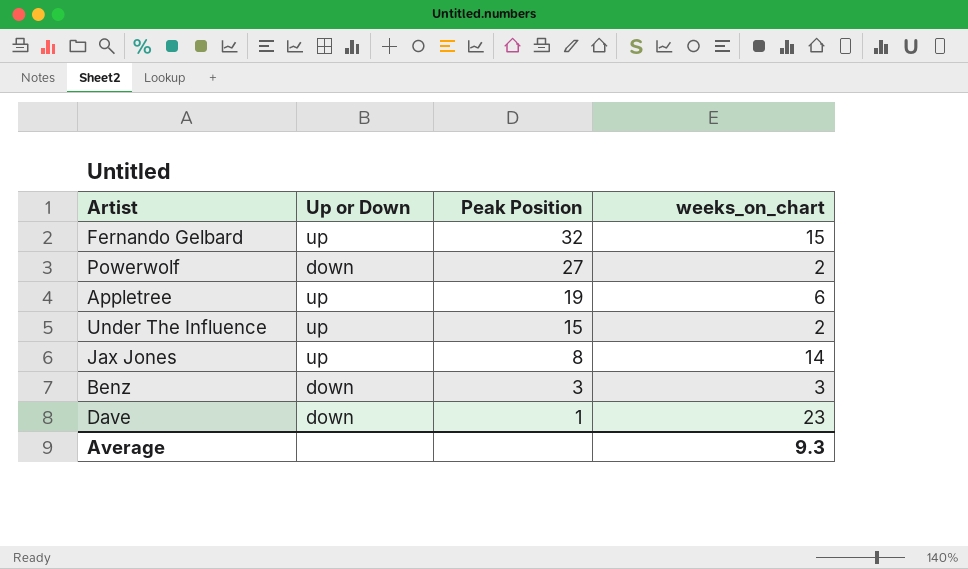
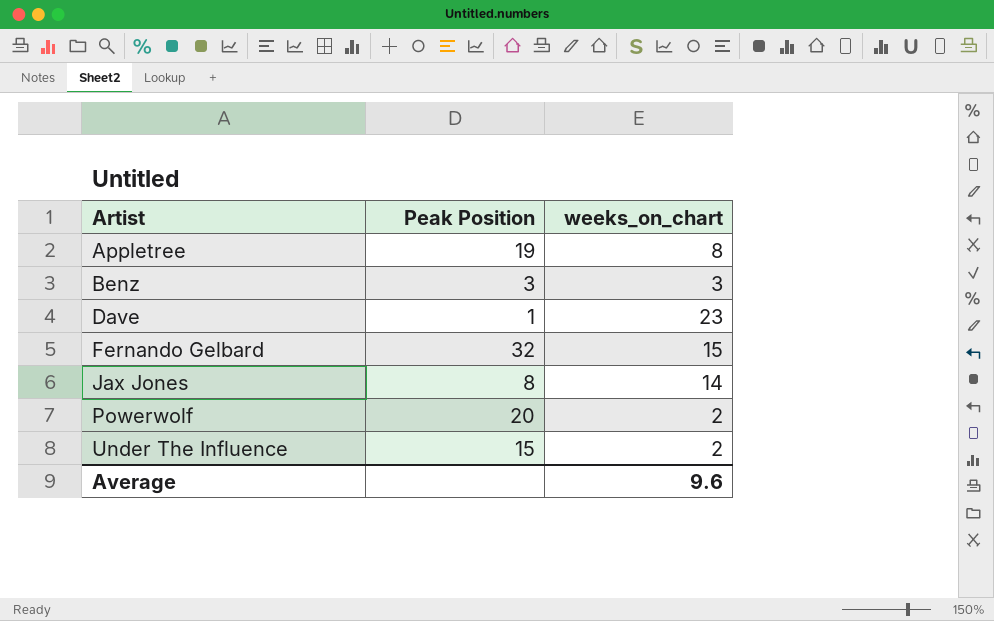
row order: Peak Position descending -> Artist ascending
column Up or Down | position: 2 -> none
Appletree | weeks_on_chart: 6 -> 8
Powerwolf | Peak Position: 27 -> 20
Average | weeks_on_chart: 9.3 -> 9.6

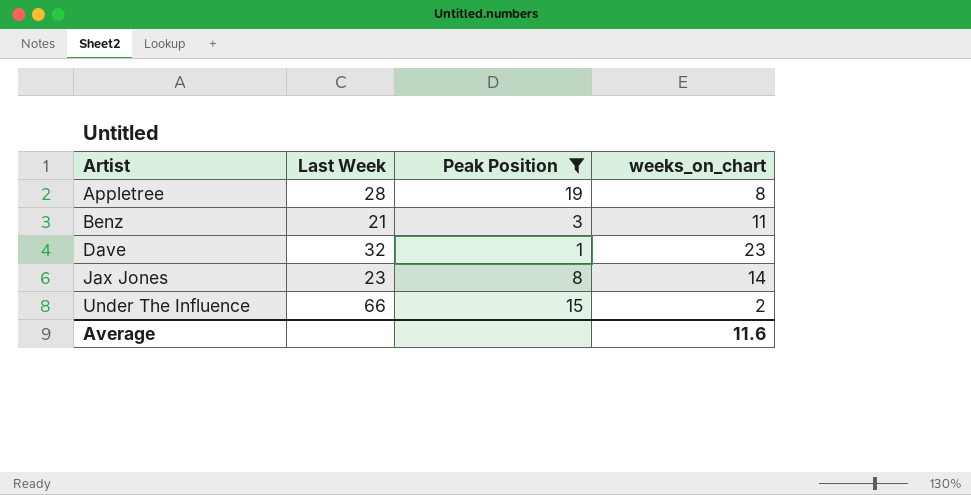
filter: none -> Peak Position <= 19
column Last Week | position: none -> 2
Benz | weeks_on_chart: 3 -> 11
Average | weeks_on_chart: 9.6 -> 11.6

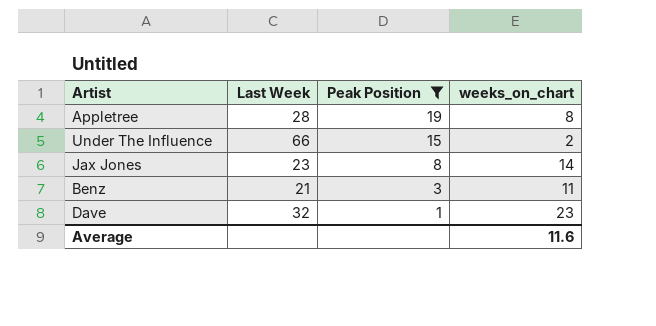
row order: Artist ascending -> Peak Position descending

